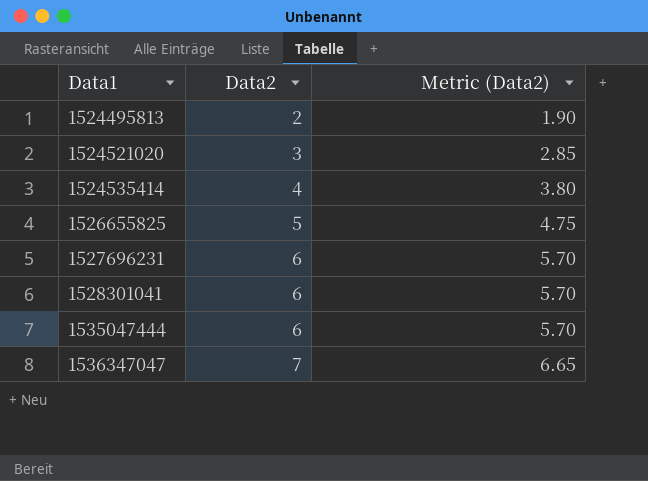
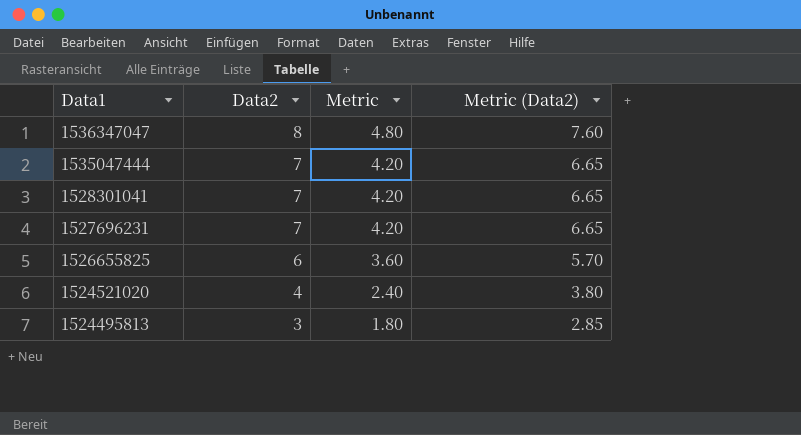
row order: Data1 ascending -> Data1 descending
column Metric | formula: none -> [Data2] * 0.6
row 1524535414: 4 | 3.80 -> none
1536347047 | Data2: 7 -> 8
1536347047 | Metric (Data2): 6.65 -> 7.60
1535047444 | Data2: 6 -> 7
1535047444 | Metric (Data2): 5.70 -> 6.65
1528301041 | Data2: 6 -> 7
1528301041 | Metric (Data2): 5.70 -> 6.65
1527696231 | Data2: 6 -> 7
1527696231 | Metric (Data2): 5.70 -> 6.65
1526655825 | Data2: 5 -> 6
1526655825 | Metric (Data2): 4.75 -> 5.70
1524521020 | Data2: 3 -> 4
1524521020 | Metric (Data2): 2.85 -> 3.80
1524495813 | Data2: 2 -> 3
1524495813 | Metric (Data2): 1.90 -> 2.85

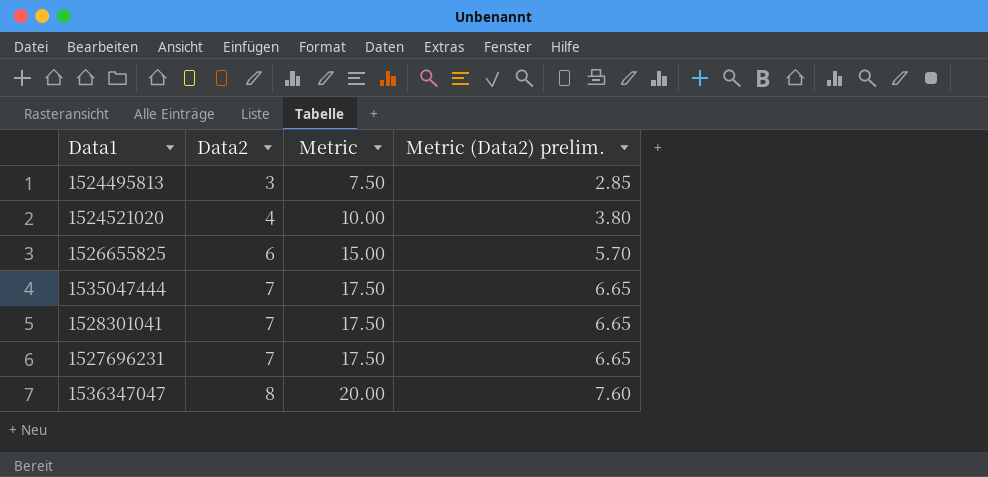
row order: Data1 descending -> Data2 ascending
column Metric | formula: [Data2] * 0.6 -> [Data2] * 2.5
column name: Metric (Data2) -> Metric (Data2) prelim.

